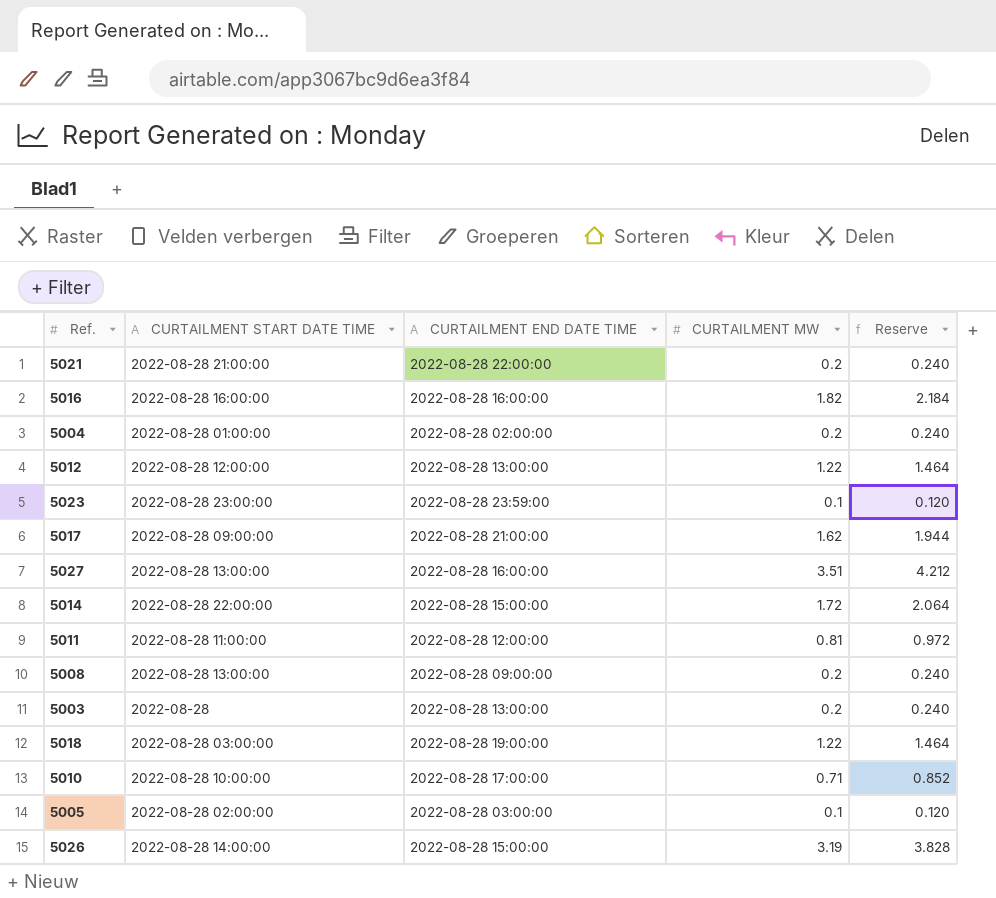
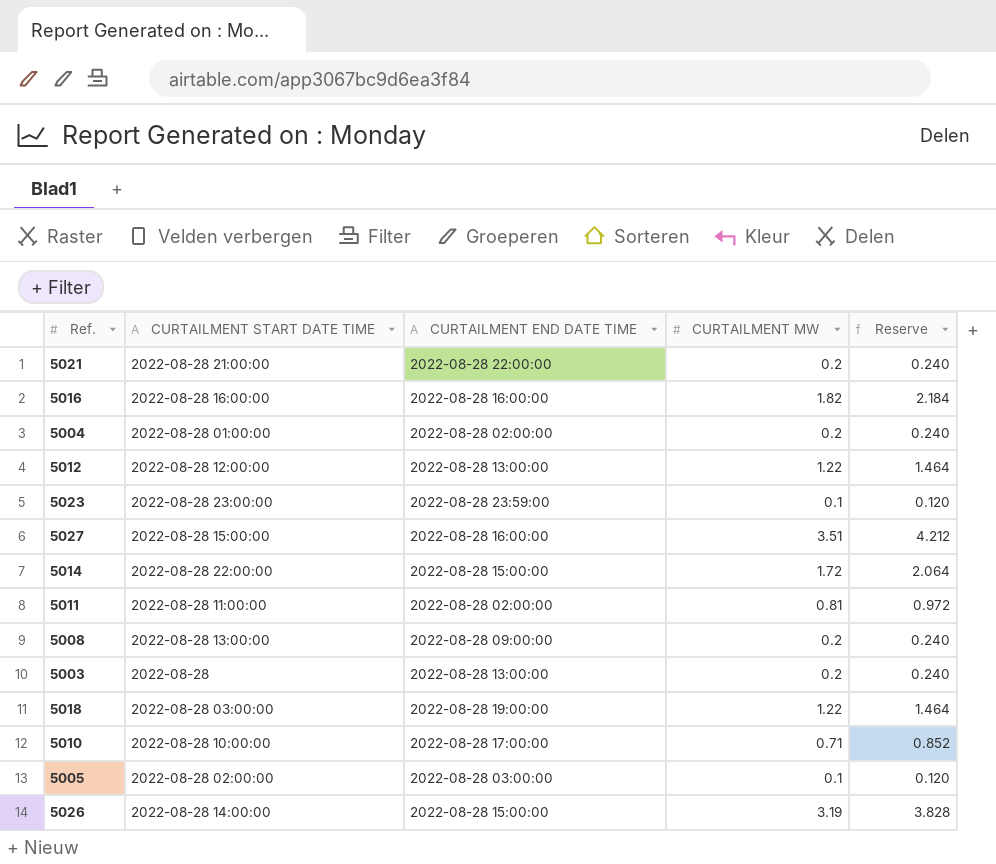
row 5017: 2022-08-28 09:00:00 | 2022-08-28 21:00:00 | 1.62 | 1.944 -> none
5027 | CURTAILMENT START DATE TIME: 2022-08-28 13:00:00 -> 2022-08-28 15:00:00
5011 | CURTAILMENT END DATE TIME: 2022-08-28 12:00:00 -> 2022-08-28 02:00:00

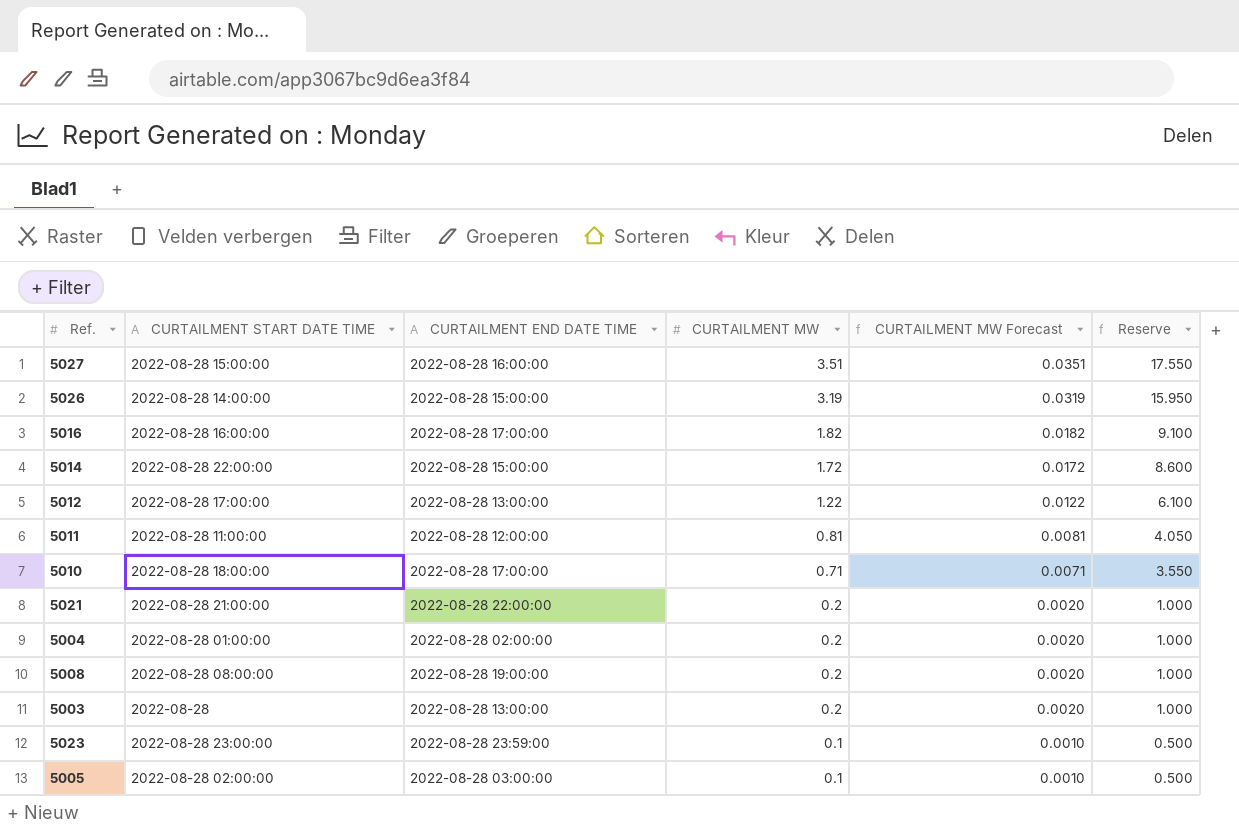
row order: none -> CURTAILMENT MW descending
column CURTAILMENT MW Forecast | formula: none -> [CURTAILMENT MW] * 0.01
column Reserve | formula: [CURTAILMENT MW] * 1.2 -> [CURTAILMENT MW] * 5
row 5018: 2022-08-28 03:00:00 | 2022-08-28 19:00:00 | 1.22 | 1.464 -> none
5016 | CURTAILMENT END DATE TIME: 2022-08-28 16:00:00 -> 2022-08-28 17:00:00
5012 | CURTAILMENT START DATE TIME: 2022-08-28 12:00:00 -> 2022-08-28 17:00:00
5011 | CURTAILMENT END DATE TIME: 2022-08-28 02:00:00 -> 2022-08-28 12:00:00
5010 | CURTAILMENT START DATE TIME: 2022-08-28 10:00:00 -> 2022-08-28 18:00:00
5008 | CURTAILMENT START DATE TIME: 2022-08-28 13:00:00 -> 2022-08-28 08:00:00
5008 | CURTAILMENT END DATE TIME: 2022-08-28 09:00:00 -> 2022-08-28 19:00:00

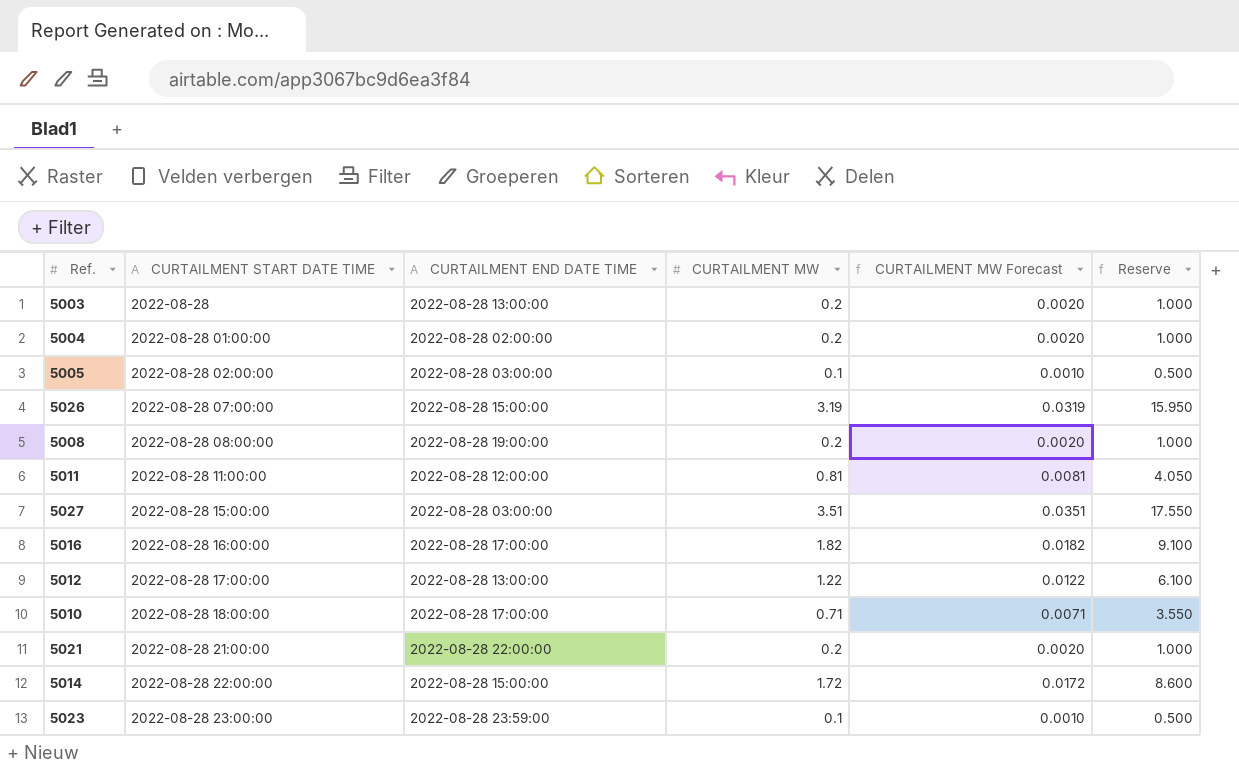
row order: CURTAILMENT MW descending -> CURTAILMENT START DATE TIME ascending
5026 | CURTAILMENT START DATE TIME: 2022-08-28 14:00:00 -> 2022-08-28 07:00:00
5027 | CURTAILMENT END DATE TIME: 2022-08-28 16:00:00 -> 2022-08-28 03:00:00

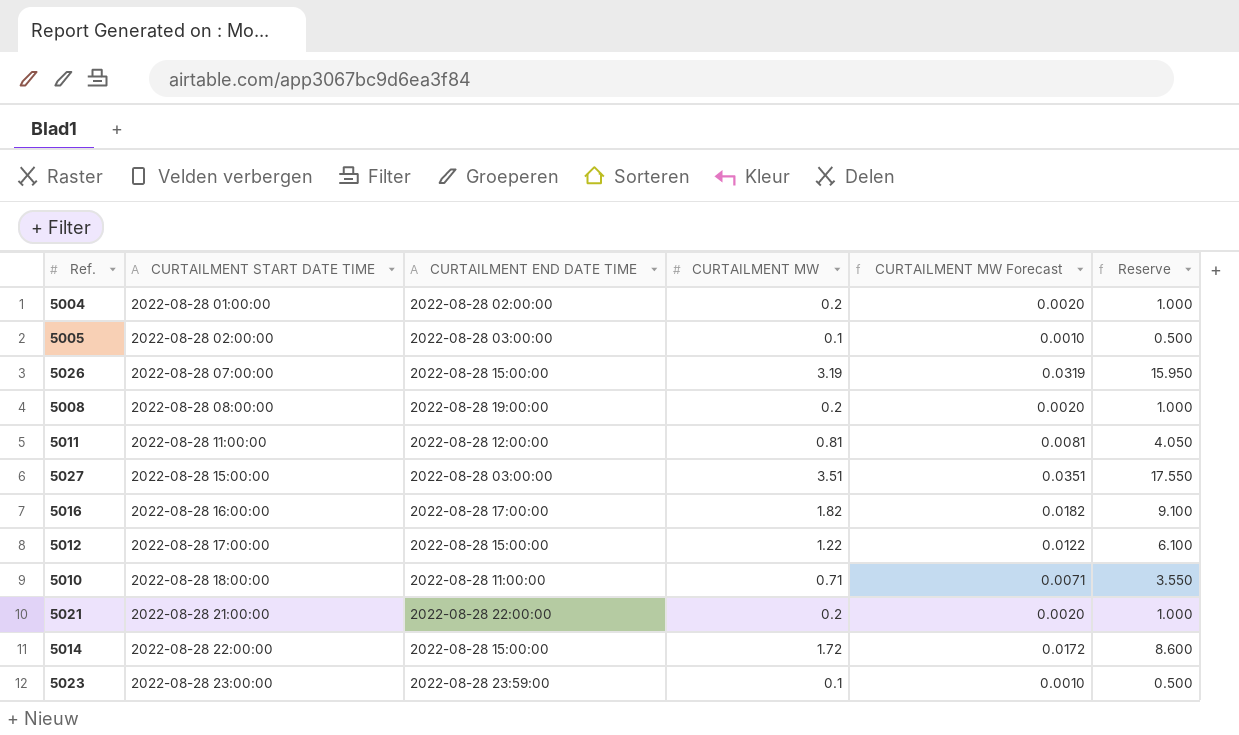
row 5003: 2022-08-28 | 2022-08-28 13:00:00 | 0.2 | 0.0020 | 1.000 -> none
5012 | CURTAILMENT END DATE TIME: 2022-08-28 13:00:00 -> 2022-08-28 15:00:00
5010 | CURTAILMENT END DATE TIME: 2022-08-28 17:00:00 -> 2022-08-28 11:00:00

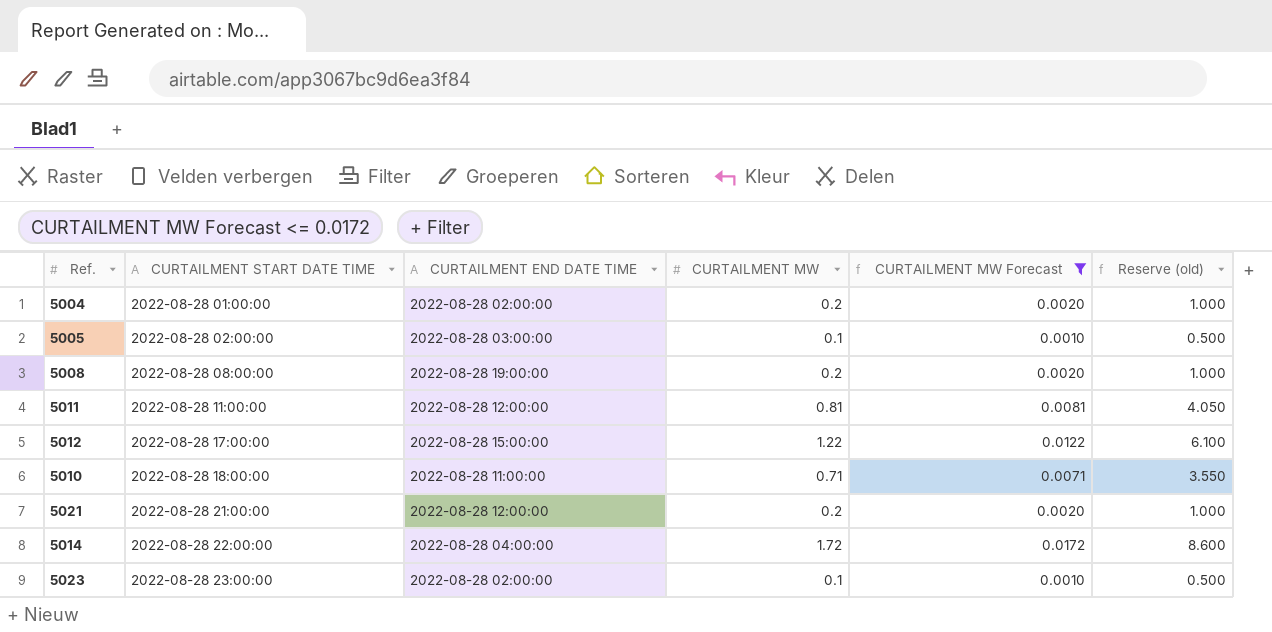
filter: none -> CURTAILMENT MW Forecast <= 0.0172
column name: Reserve -> Reserve (old)
5021 | CURTAILMENT END DATE TIME: 2022-08-28 22:00:00 -> 2022-08-28 12:00:00
5014 | CURTAILMENT END DATE TIME: 2022-08-28 15:00:00 -> 2022-08-28 04:00:00
5023 | CURTAILMENT END DATE TIME: 2022-08-28 23:59:00 -> 2022-08-28 02:00:00

